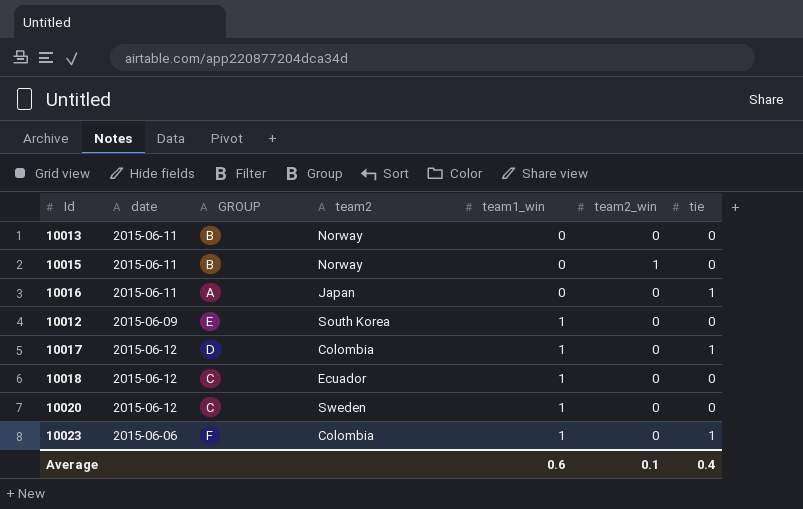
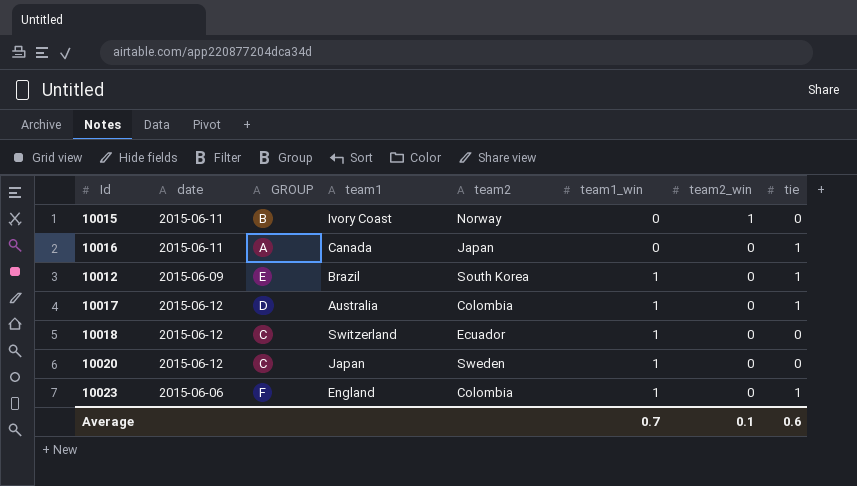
column team1 | position: none -> 4
row 10013: 2015-06-11 | B | Norway | 0 | 0 | 0 -> none
10012 | tie: 0 -> 1
Average | team1_win: 0.6 -> 0.7
Average | tie: 0.4 -> 0.6

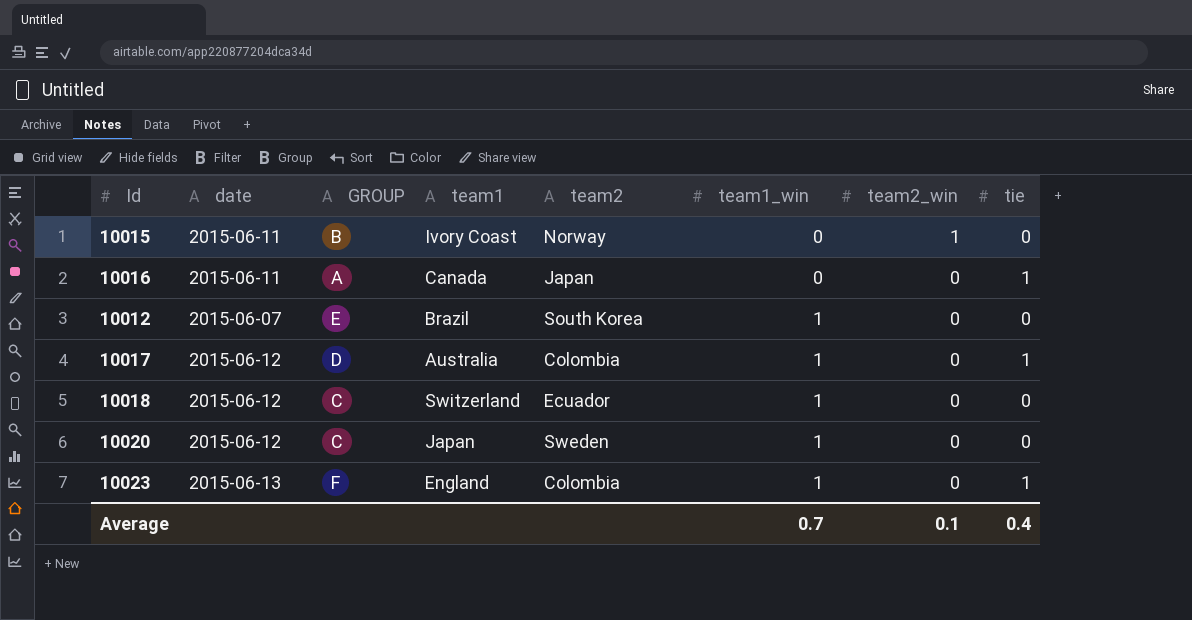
10012 | date: 2015-06-09 -> 2015-06-07
10012 | tie: 1 -> 0
10023 | date: 2015-06-06 -> 2015-06-13
Average | tie: 0.6 -> 0.4

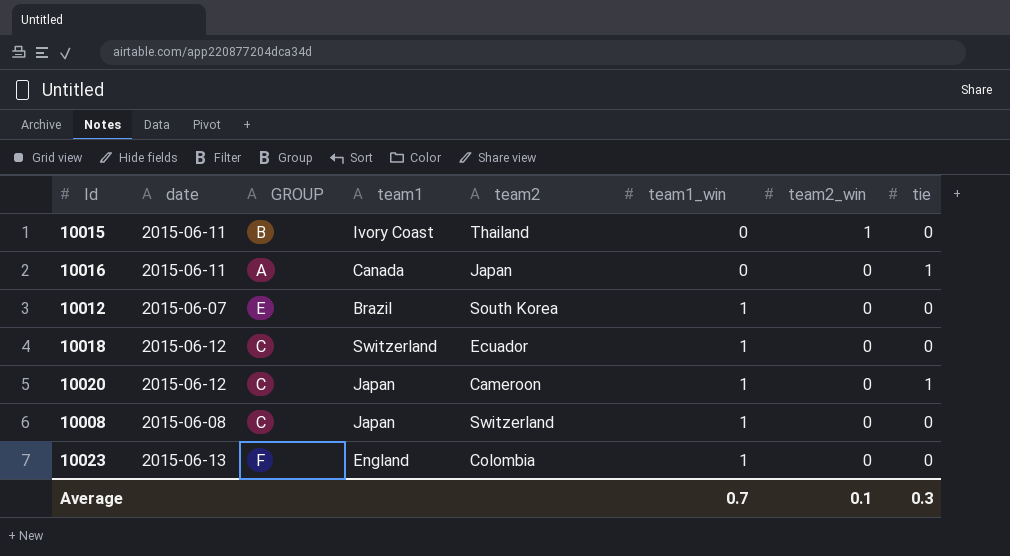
row 10017: 2015-06-12 | D | Australia | Colombia | 1 | 0 | 1 -> none
10015 | team2: Norway -> Thailand
10020 | team2: Sweden -> Cameroon
10020 | tie: 0 -> 1
row 10008: none -> 2015-06-08 | C | Japan | Switzerland | 1 | 0 | 0
10023 | tie: 1 -> 0
Average | tie: 0.4 -> 0.3

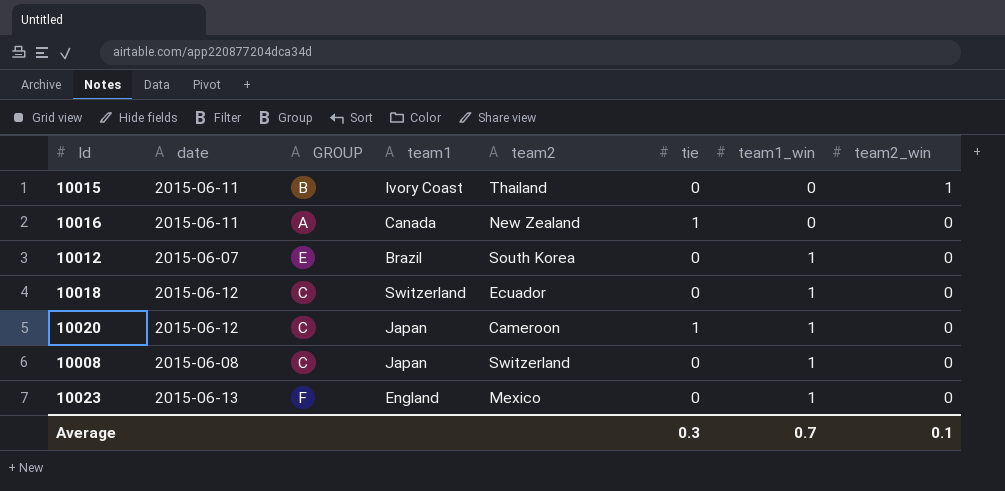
column tie | position: 8 -> 6
10016 | team2: Japan -> New Zealand
10023 | team2: Colombia -> Mexico

